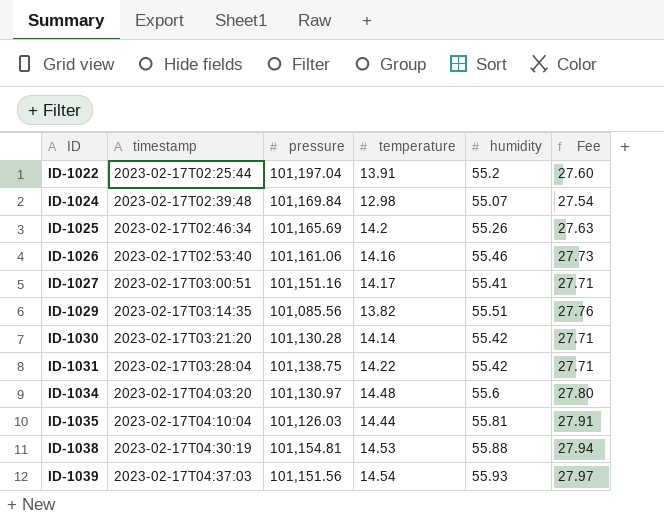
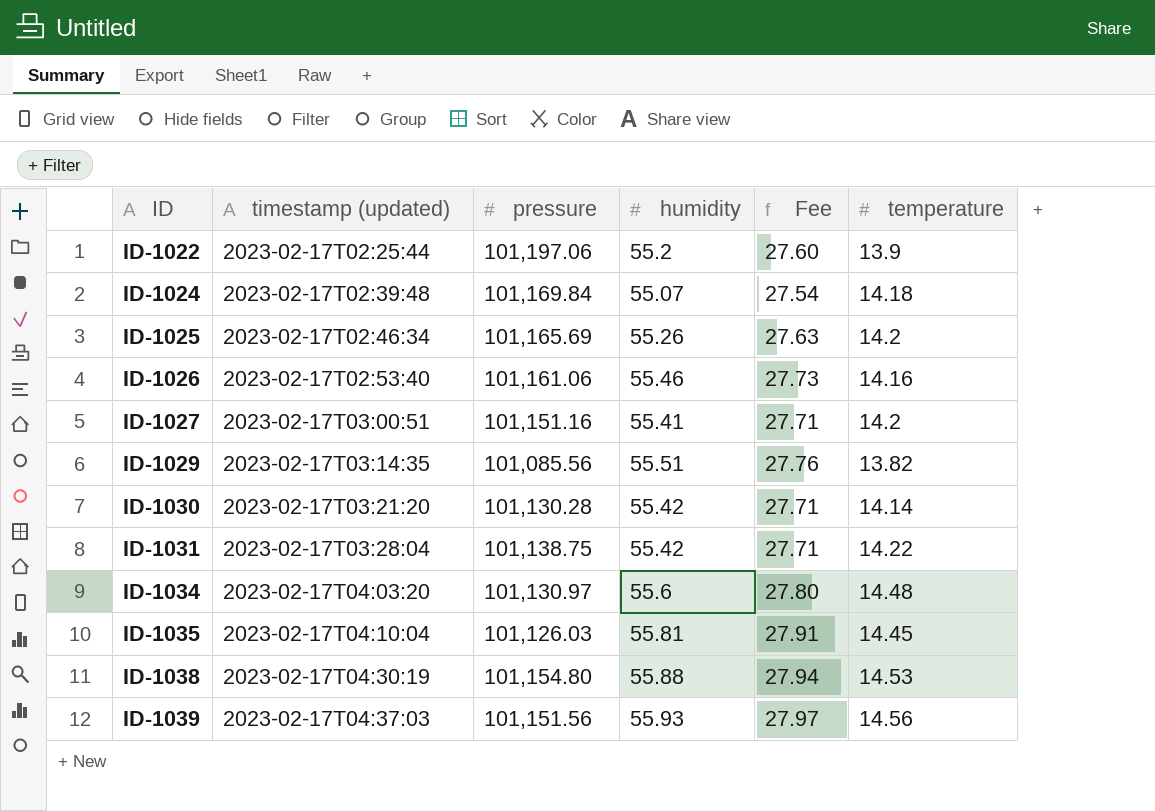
column name: timestamp -> timestamp (updated)
column temperature | position: 4 -> 6
ID-1022 | pressure: 101,197.04 -> 101,197.06
ID-1022 | temperature: 13.91 -> 13.9
ID-1024 | temperature: 12.98 -> 14.18
ID-1027 | temperature: 14.17 -> 14.2
ID-1035 | temperature: 14.44 -> 14.45
ID-1038 | pressure: 101,154.81 -> 101,154.80
ID-1039 | temperature: 14.54 -> 14.56

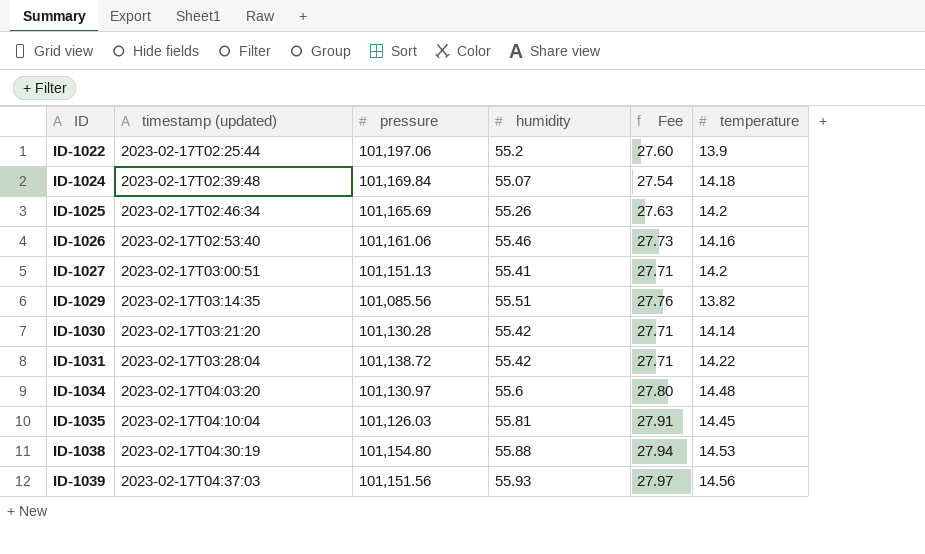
ID-1027 | pressure: 101,151.16 -> 101,151.13
ID-1031 | pressure: 101,138.75 -> 101,138.72

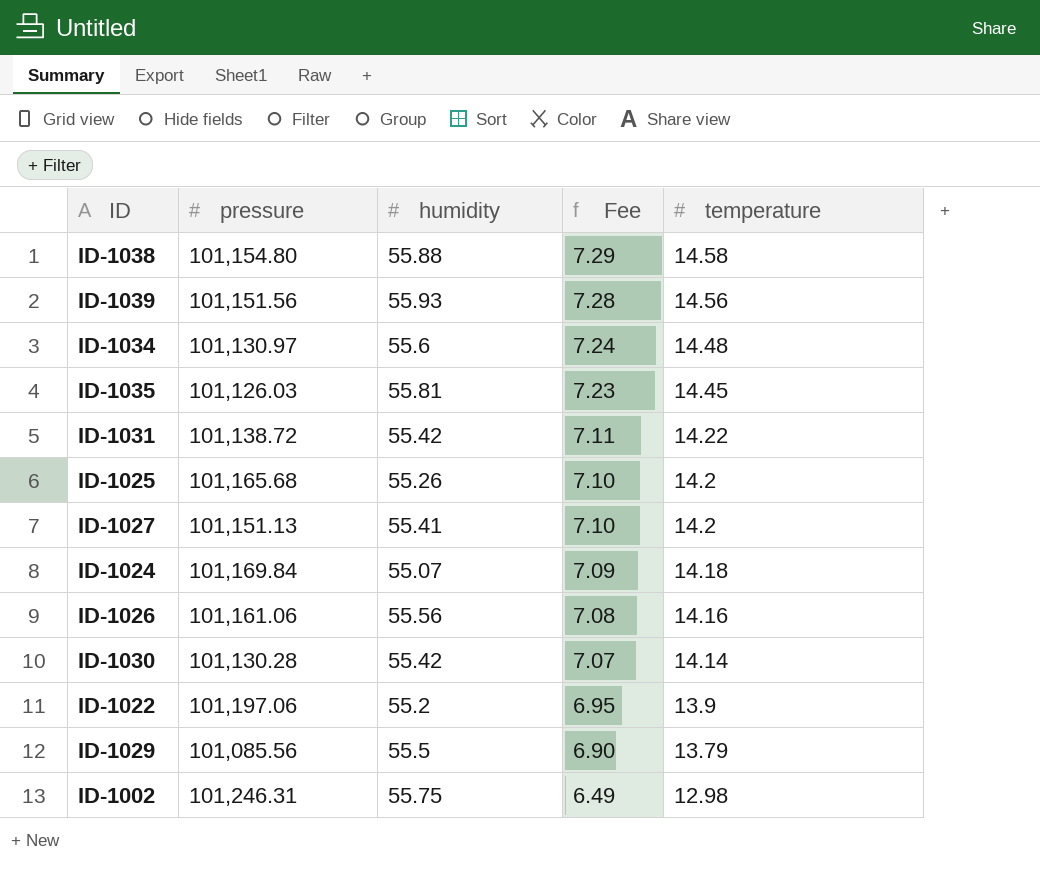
row order: ID ascending -> Fee descending
column timestamp (updated) | position: 2 -> none
column Fee | formula: [humidity] * 0.5 -> [temperature] * 0.5
ID-1038 | temperature: 14.53 -> 14.58
ID-1025 | pressure: 101,165.69 -> 101,165.68
ID-1026 | humidity: 55.46 -> 55.56
ID-1029 | humidity: 55.51 -> 55.5
ID-1029 | temperature: 13.82 -> 13.79
row ID-1002: none -> 101,246.31 | 55.75 | 6.49 | 12.98

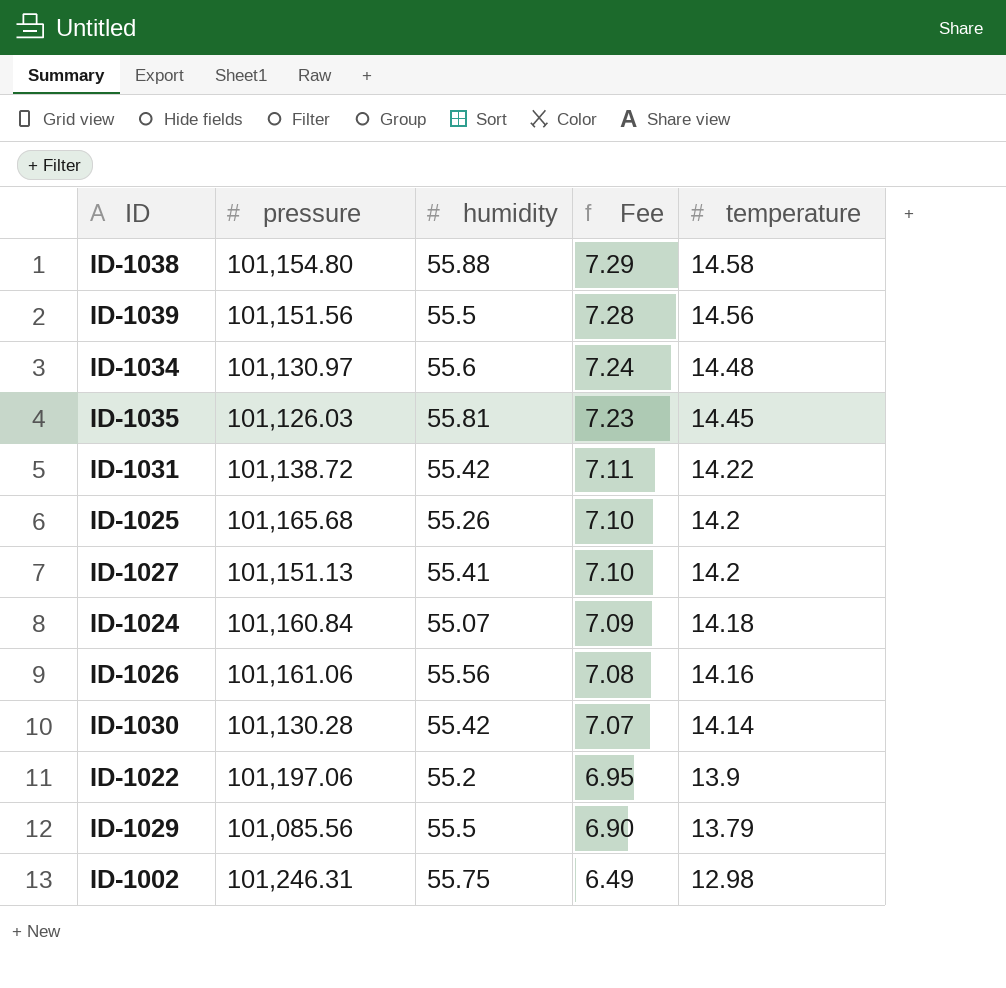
ID-1039 | humidity: 55.93 -> 55.5
ID-1024 | pressure: 101,169.84 -> 101,160.84

